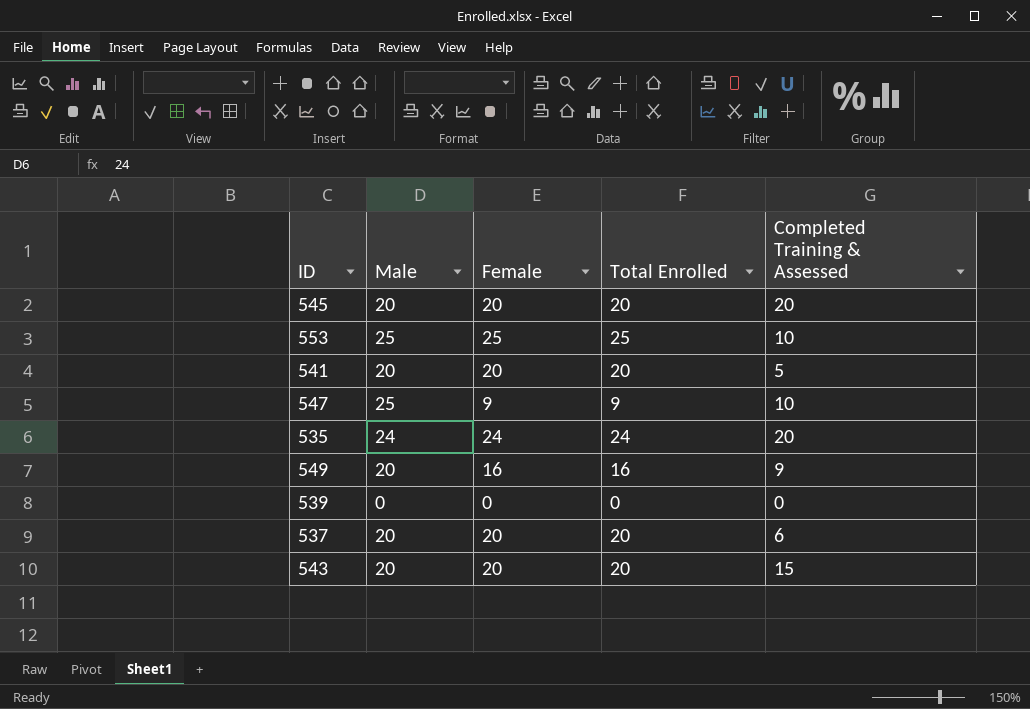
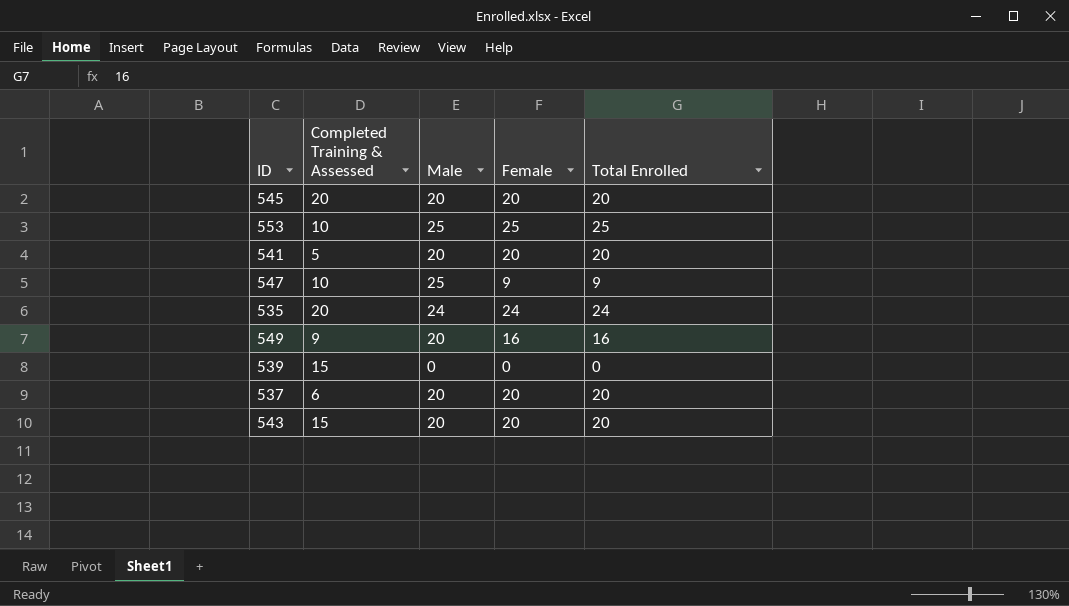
column Completed Training & Assessed | position: 5 -> 2
539 | Completed Training & Assessed: 0 -> 15

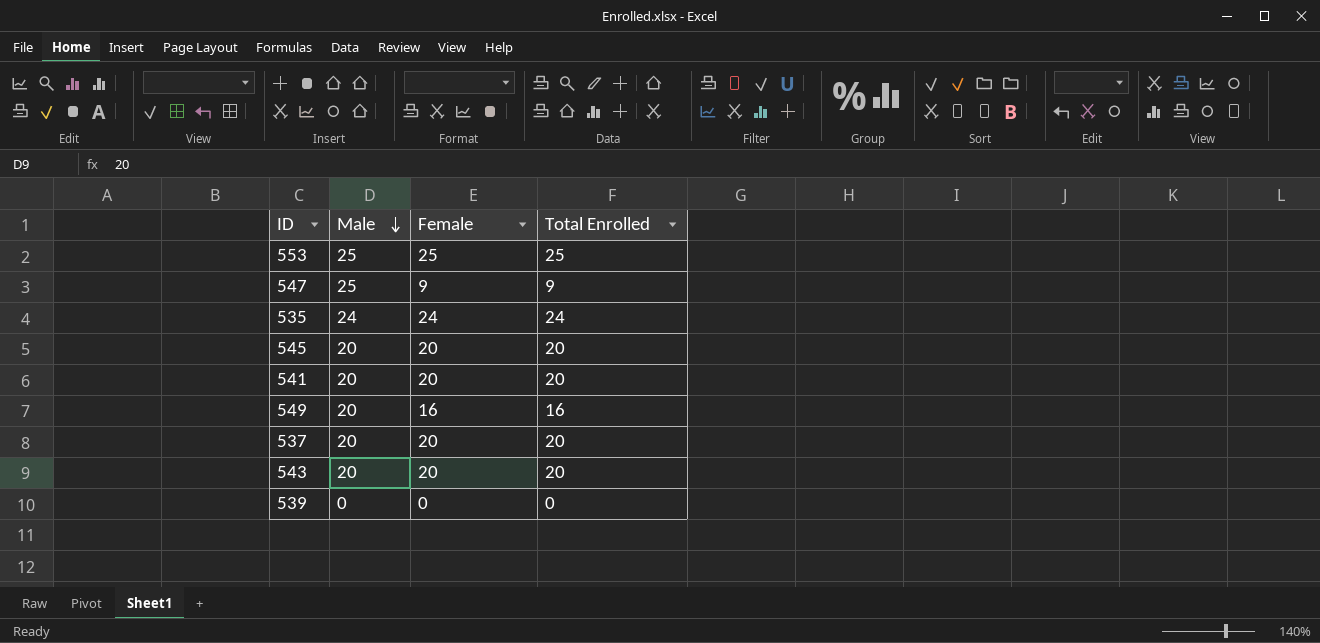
row order: none -> Male descending
column Completed Training & Assessed | position: 2 -> none

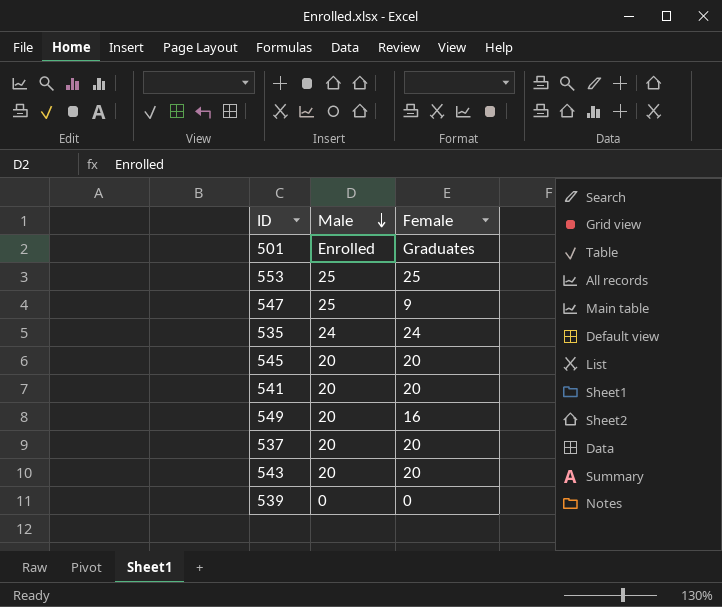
column Total Enrolled | position: 4 -> none
row 501: none -> Enrolled | Graduates

